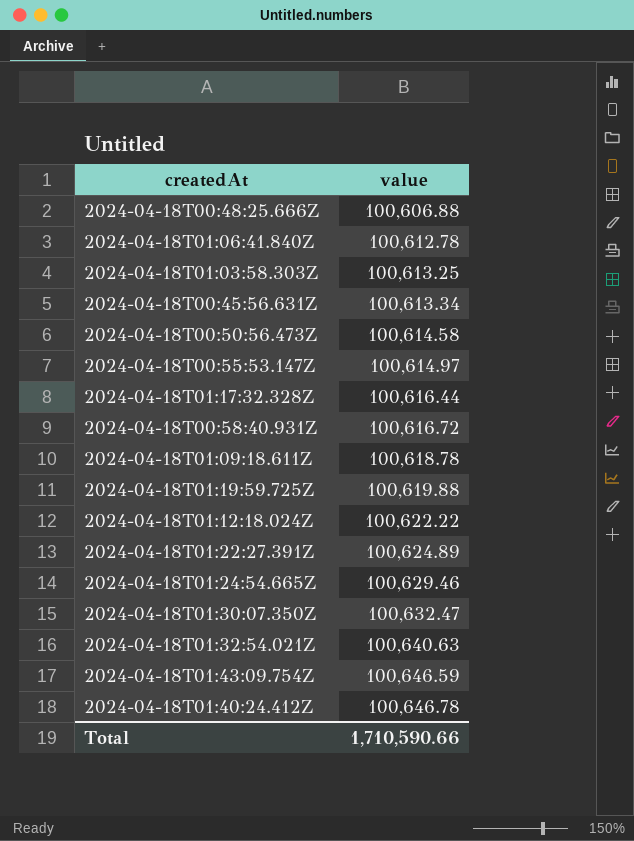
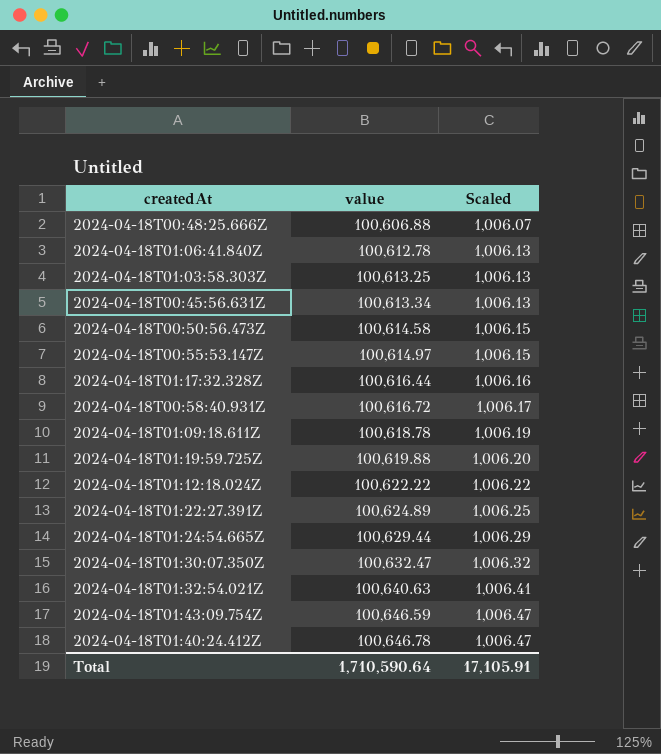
column Scaled | formula: none -> [value] * 0.01
2024-04-18T01:24:54.665Z | value: 100,629.46 -> 100,629.44
Total | value: 1,710,590.66 -> 1,710,590.64

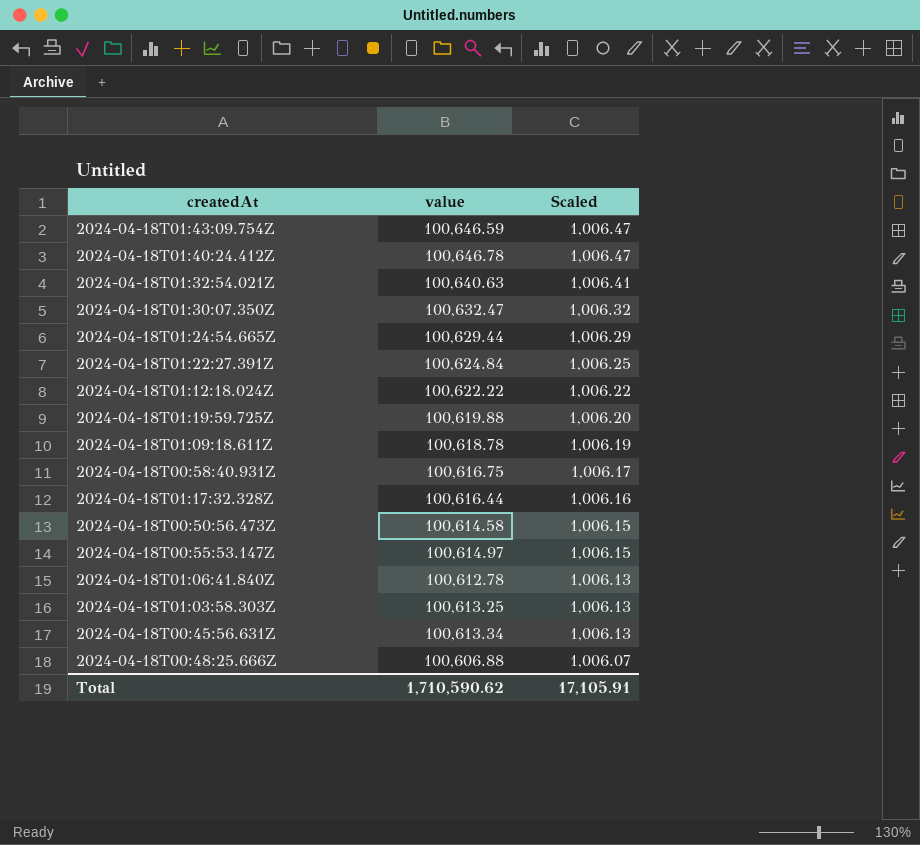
row order: value ascending -> Scaled descending
2024-04-18T01:22:27.391Z | value: 100,624.89 -> 100,624.84
2024-04-18T00:58:40.931Z | value: 100,616.72 -> 100,616.75
Total | value: 1,710,590.64 -> 1,710,590.62

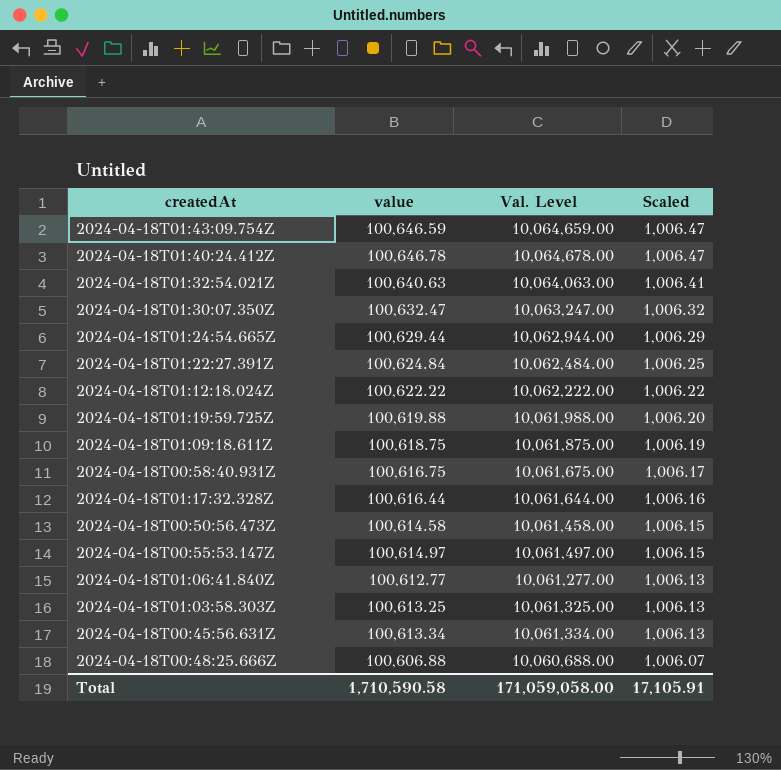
column Val. Level | formula: none -> [value] * 100
2024-04-18T01:09:18.611Z | value: 100,618.78 -> 100,618.75
2024-04-18T01:06:41.840Z | value: 100,612.78 -> 100,612.77
Total | value: 1,710,590.62 -> 1,710,590.58

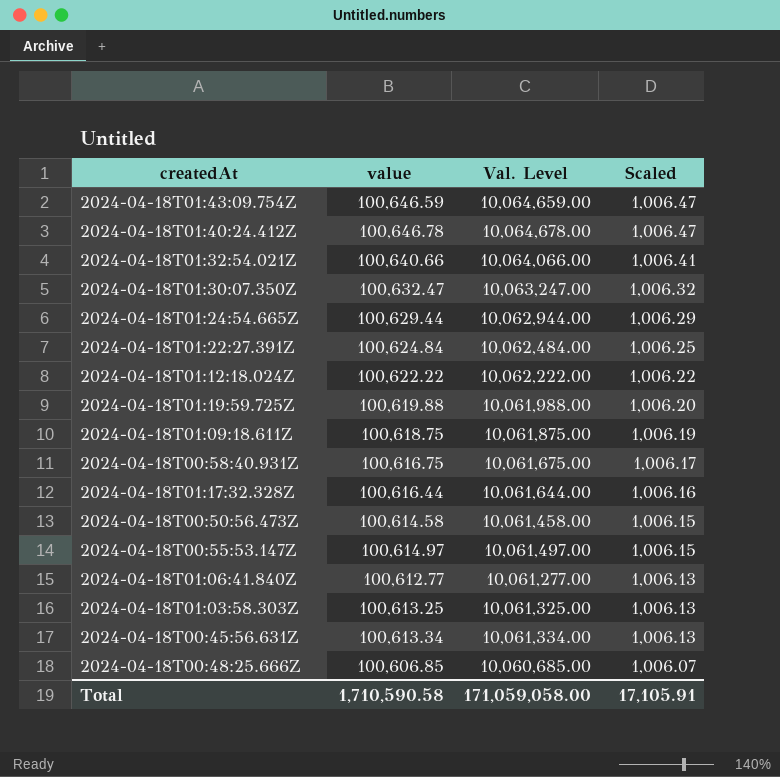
2024-04-18T01:32:54.021Z | value: 100,640.63 -> 100,640.66
2024-04-18T01:32:54.021Z | Val. Level: 10,064,063.00 -> 10,064,066.00
2024-04-18T00:48:25.666Z | value: 100,606.88 -> 100,606.85
2024-04-18T00:48:25.666Z | Val. Level: 10,060,688.00 -> 10,060,685.00

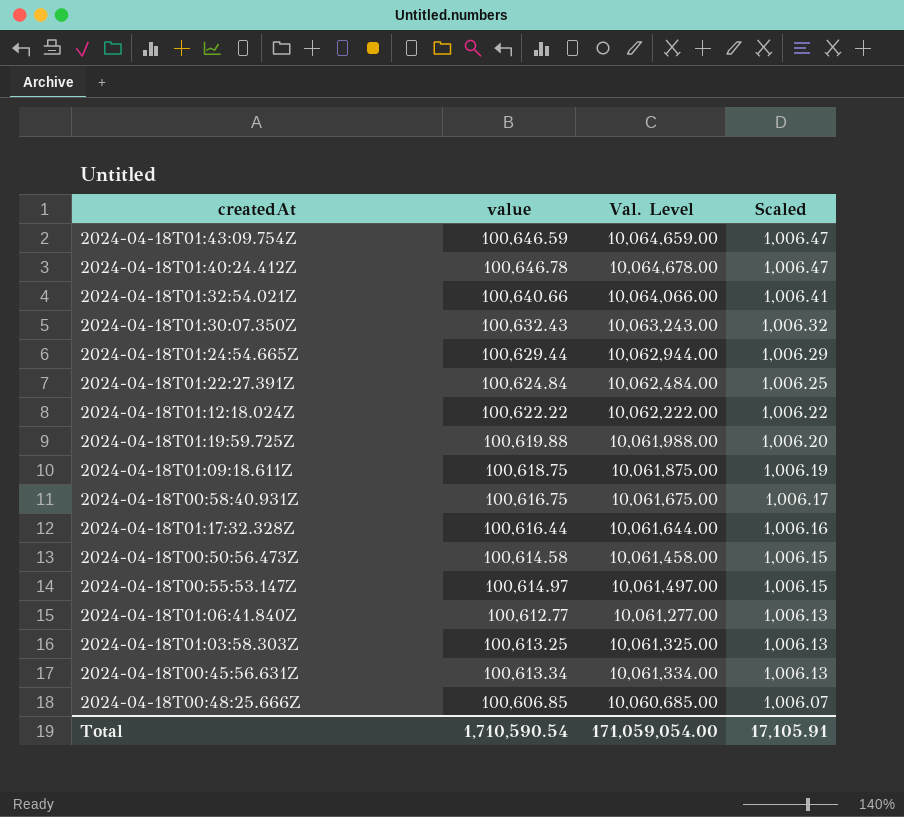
2024-04-18T01:30:07.350Z | value: 100,632.47 -> 100,632.43
2024-04-18T01:30:07.350Z | Val. Level: 10,063,247.00 -> 10,063,243.00
Total | value: 1,710,590.58 -> 1,710,590.54
Total | Val. Level: 171,059,058.00 -> 171,059,054.00

